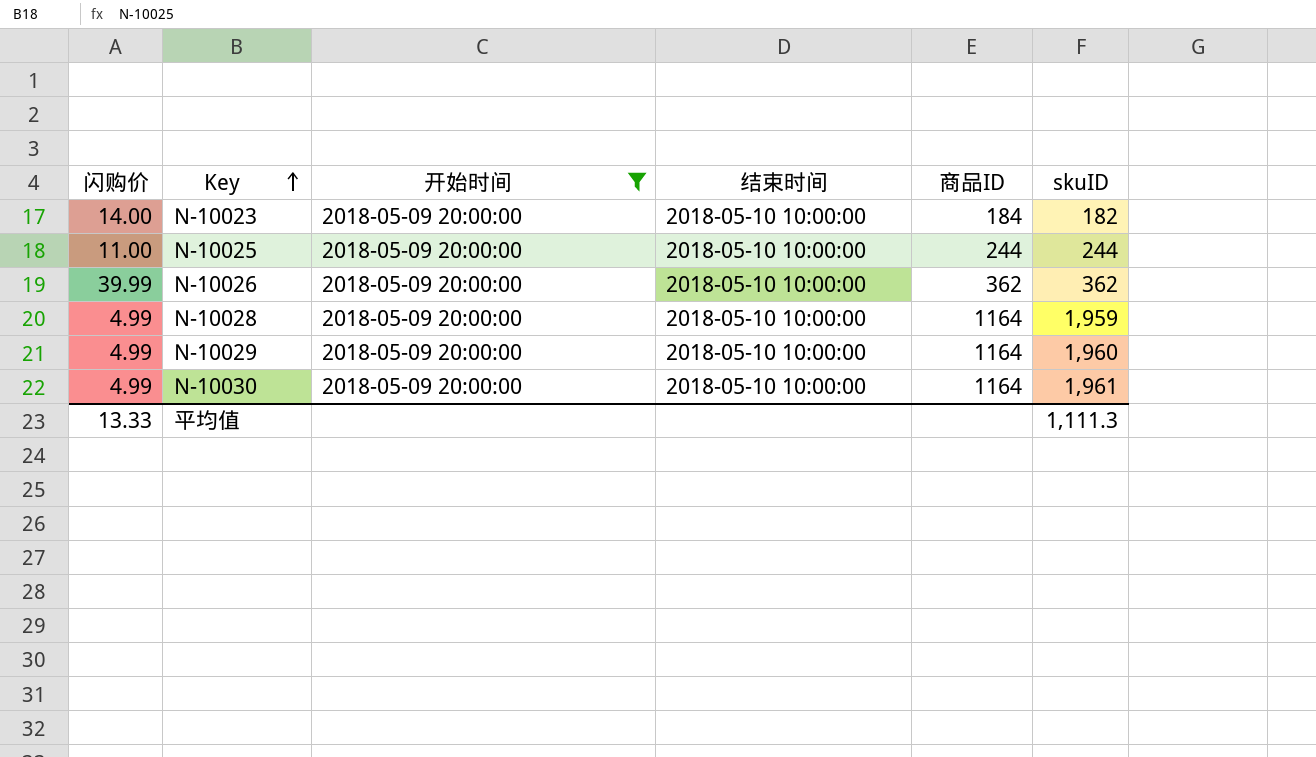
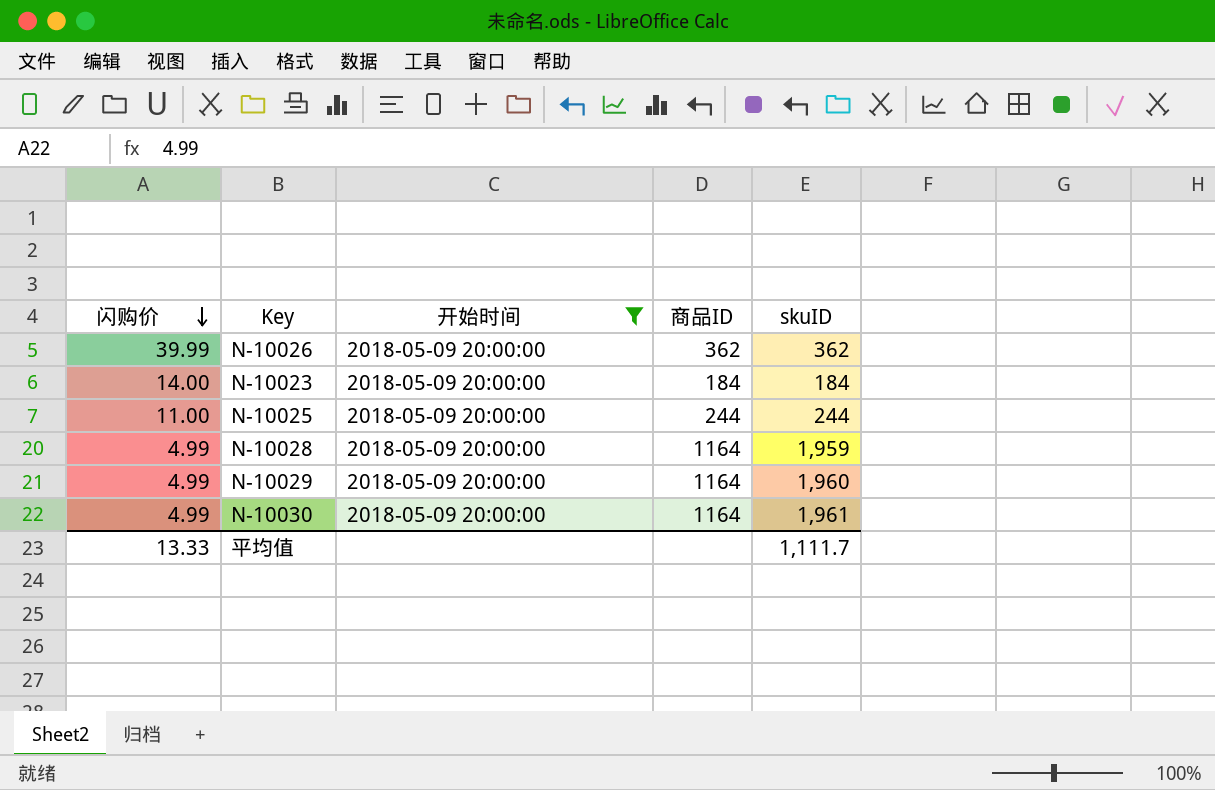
row order: Key ascending -> 闪购价 descending
column 结束时间 | position: 4 -> none
N-10023 | skuID: 182 -> 184
平均值 | skuID: 1,111.3 -> 1,111.7

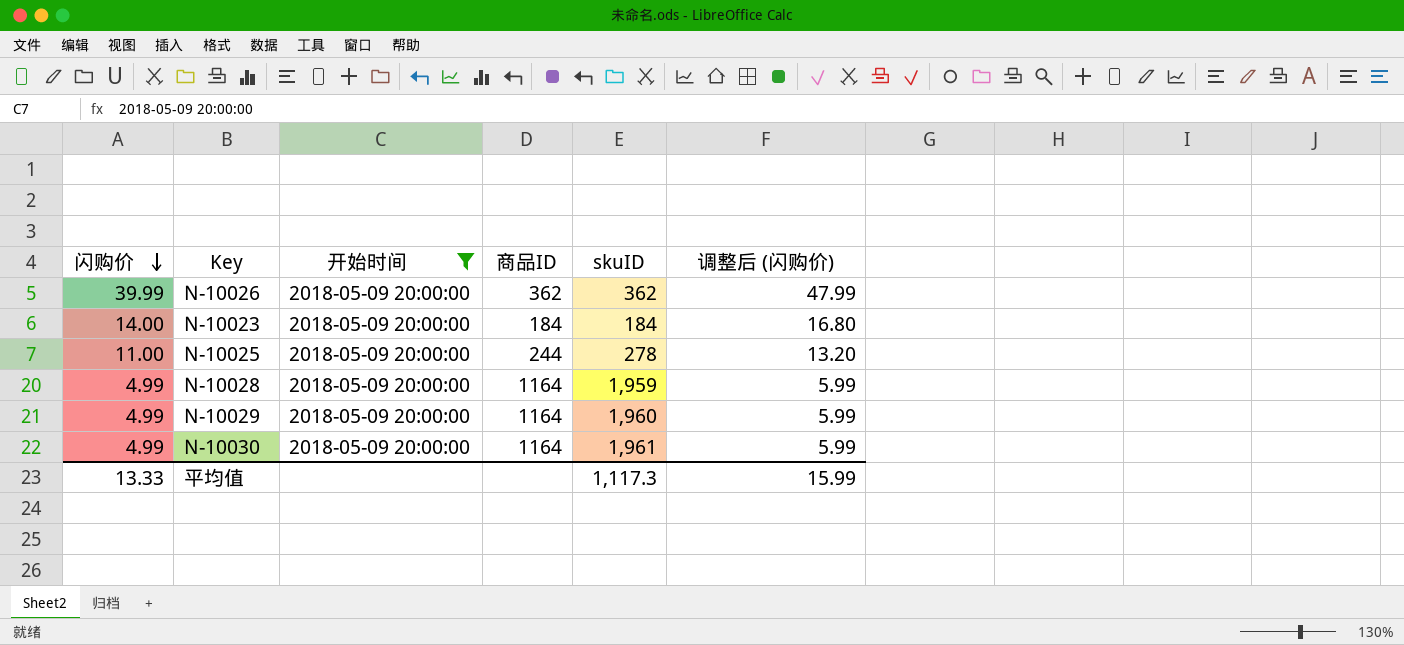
column 调整后 (闪购价) | formula: none -> [闪购价] * 1.2
N-10025 | skuID: 244 -> 278
平均值 | skuID: 1,111.7 -> 1,117.3

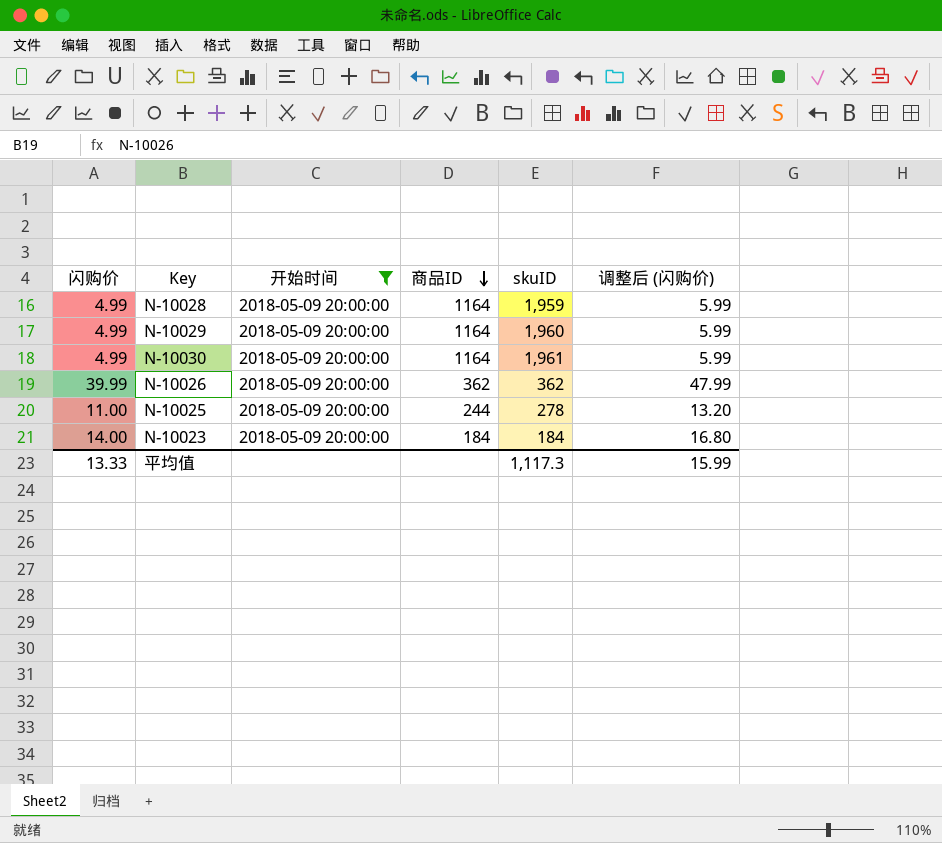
row order: 闪购价 descending -> 商品ID descending

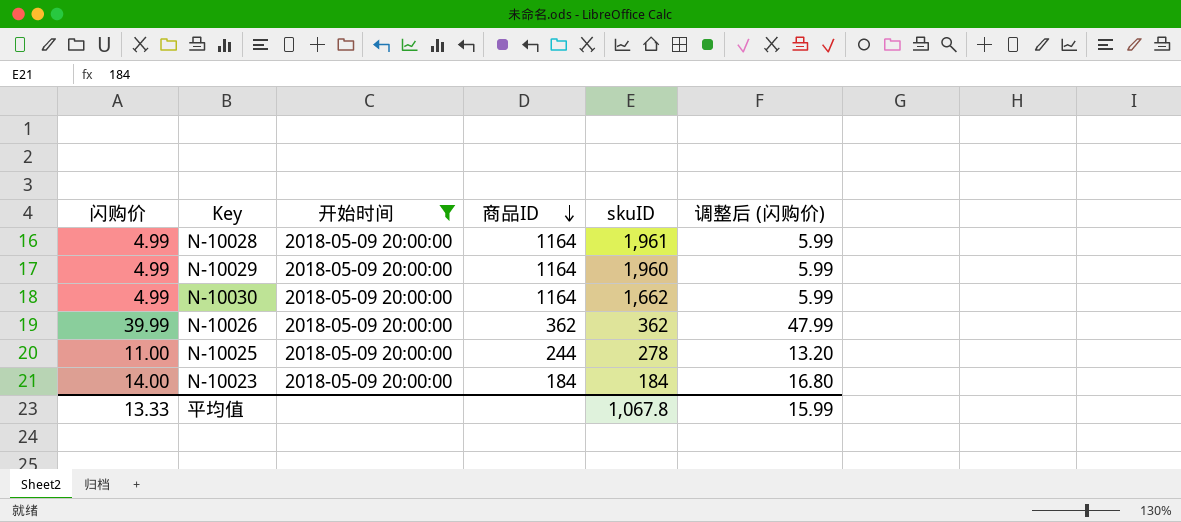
N-10028 | skuID: 1,959 -> 1,961
N-10030 | skuID: 1,961 -> 1,662
平均值 | skuID: 1,117.3 -> 1,067.8

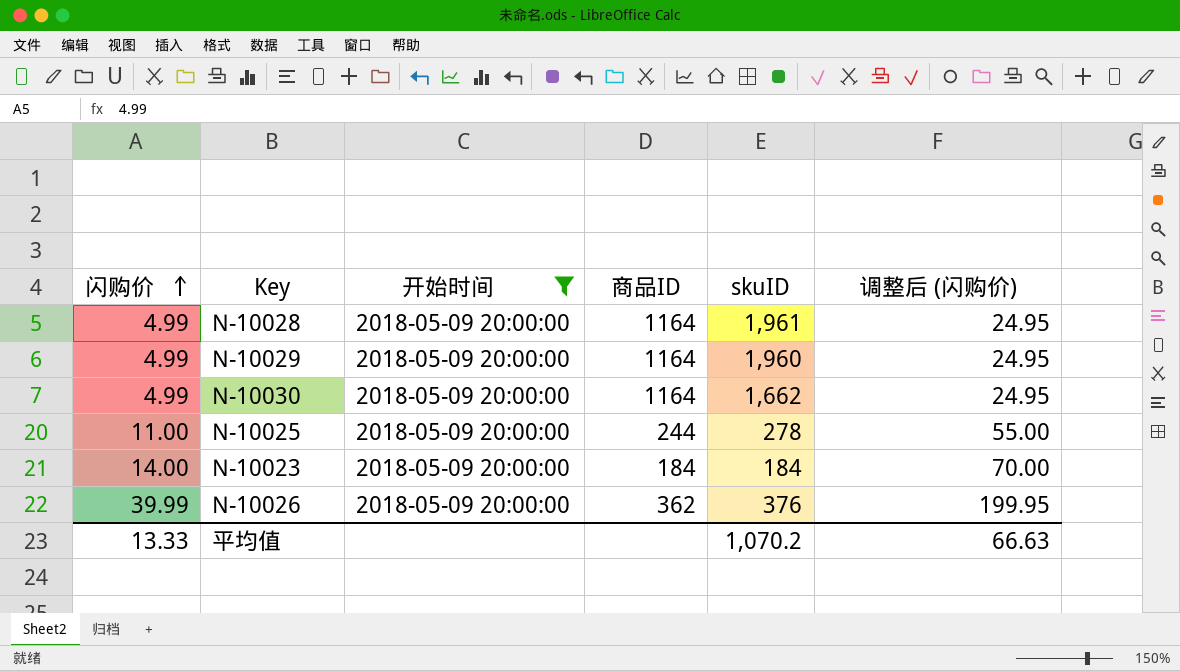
row order: 商品ID descending -> 闪购价 ascending
column 调整后 (闪购价) | formula: [闪购价] * 1.2 -> [闪购价] * 5
N-10026 | skuID: 362 -> 376
平均值 | skuID: 1,067.8 -> 1,070.2
平均值 | 调整后 (闪购价): 15.99 -> 66.63

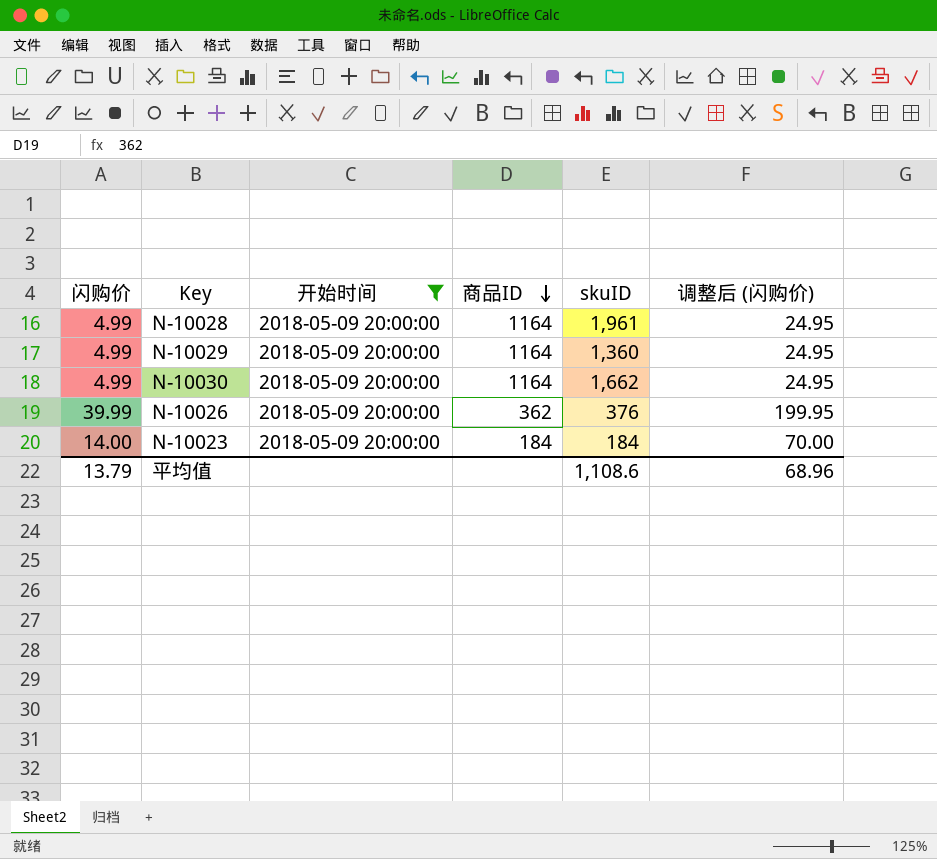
row order: 闪购价 ascending -> 商品ID descending
row N-10025: 11.00 | 2018-05-09 20:00:00 | 244 | 278 | 55.00 -> none
N-10029 | skuID: 1,960 -> 1,360
平均值 | 闪购价: 13.33 -> 13.79
平均值 | skuID: 1,070.2 -> 1,108.6
平均值 | 调整后 (闪购价): 66.63 -> 68.96

